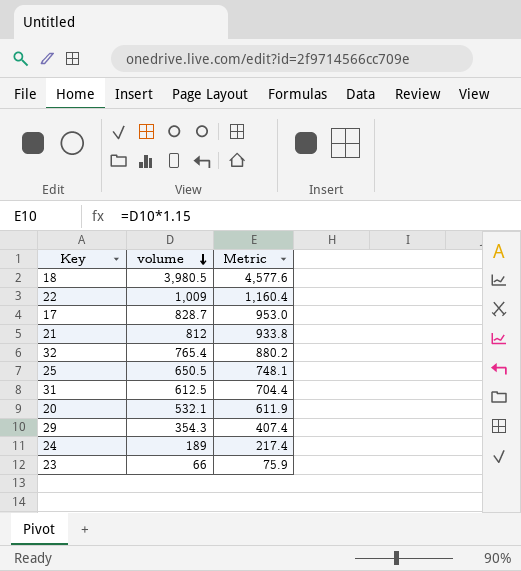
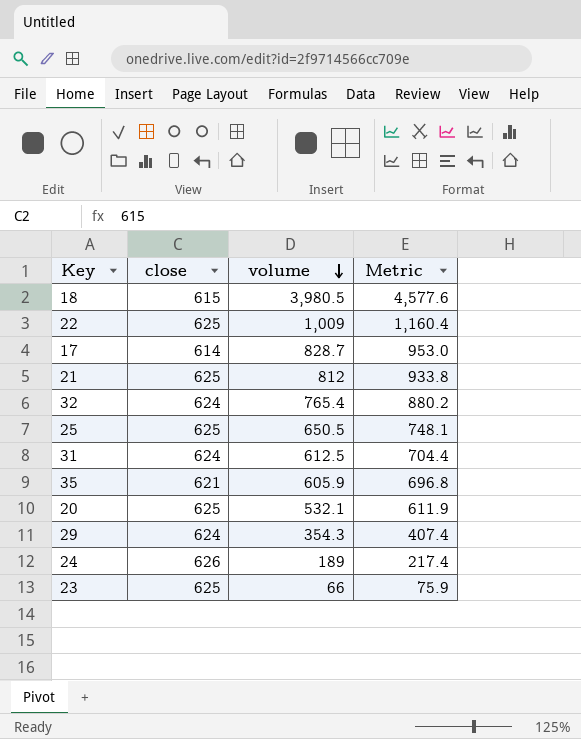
column close | position: none -> 2
row 35: none -> 621 | 605.9 | 696.8

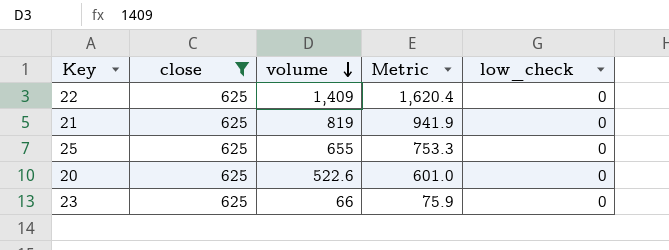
filter: none -> close = 625
column low_check | position: none -> 5
22 | volume: 1,009 -> 1,409
22 | Metric: 1,160.4 -> 1,620.4
21 | volume: 812 -> 819
21 | Metric: 933.8 -> 941.9
25 | volume: 650.5 -> 655
25 | Metric: 748.1 -> 753.3
20 | volume: 532.1 -> 522.6
20 | Metric: 611.9 -> 601.0

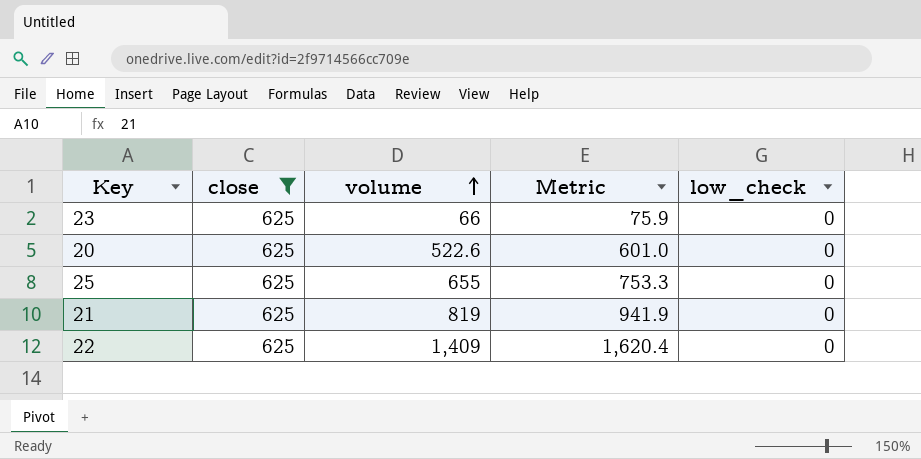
row order: volume descending -> volume ascending

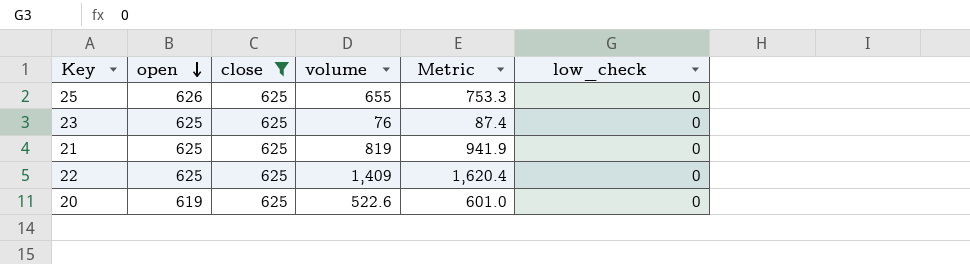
row order: volume ascending -> open descending
column open | position: none -> 2
23 | volume: 66 -> 76
23 | Metric: 75.9 -> 87.4

